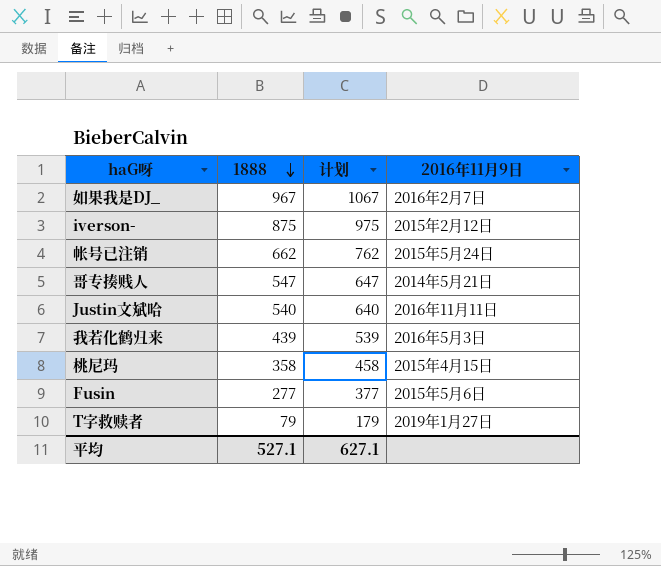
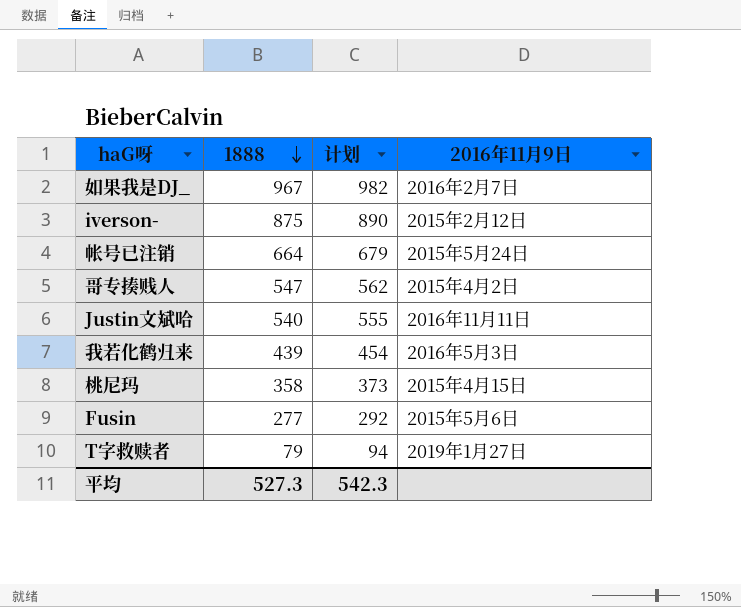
column 计划 | formula: [1888] + 100 -> [1888] + 15
帐号已注销 | 1888: 662 -> 664
哥专揍贱人 | 2016年11月9日: 2014年5月21日 -> 2015年4月2日
平均 | 1888: 527.1 -> 527.3
平均 | 计划: 627.1 -> 542.3

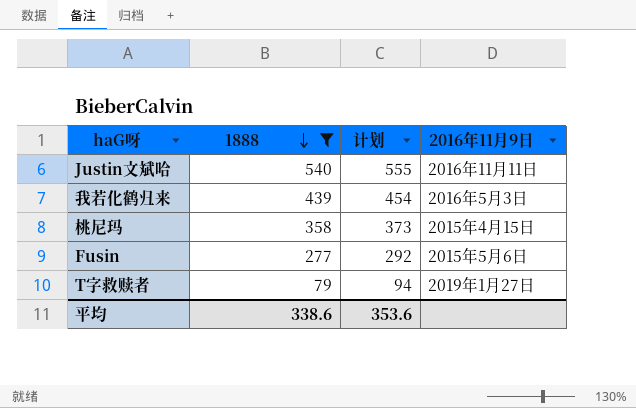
filter: none -> 1888 <= 540
平均 | 1888: 527.3 -> 338.6
平均 | 计划: 542.3 -> 353.6

